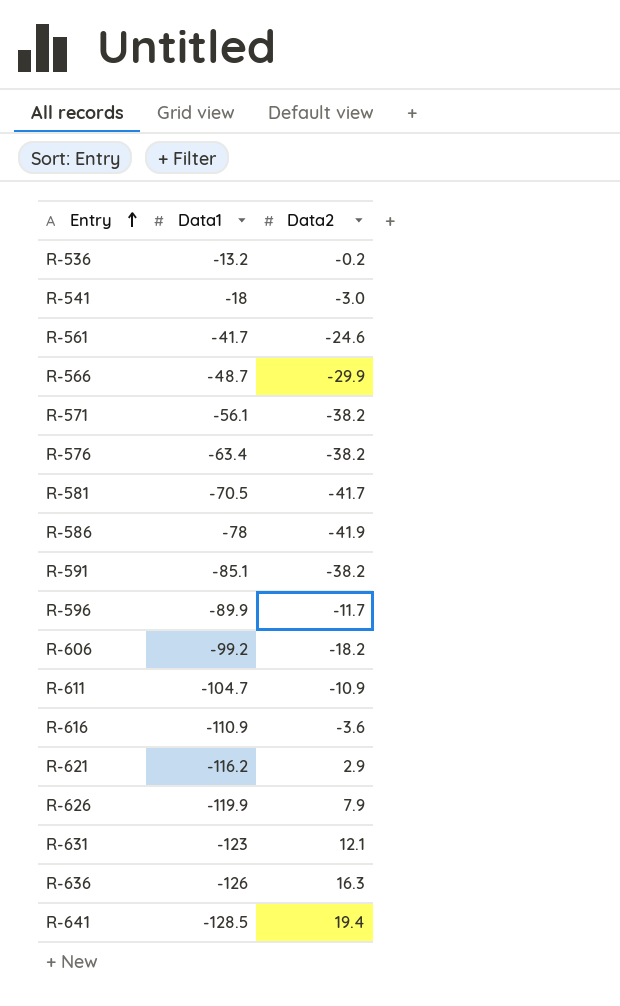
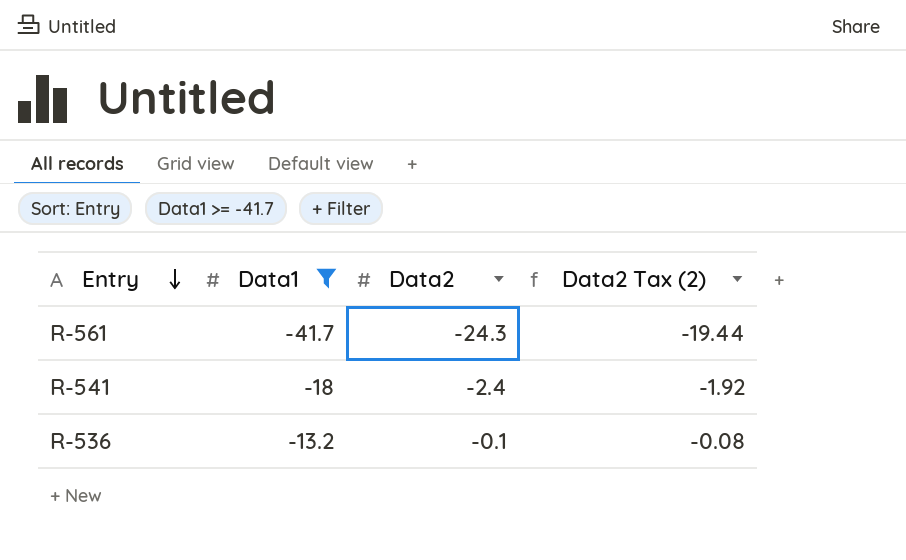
filter: none -> Data1 >= -41.7
row order: Entry ascending -> Entry descending
column Data2 Tax (2) | formula: none -> [Data2] * 0.8
R-561 | Data2: -24.6 -> -24.3
R-541 | Data2: -3.0 -> -2.4
R-536 | Data2: -0.2 -> -0.1

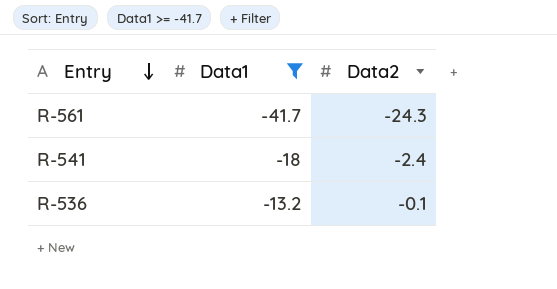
column Data2 Tax (2) | formula: [Data2] * 0.8 -> none

